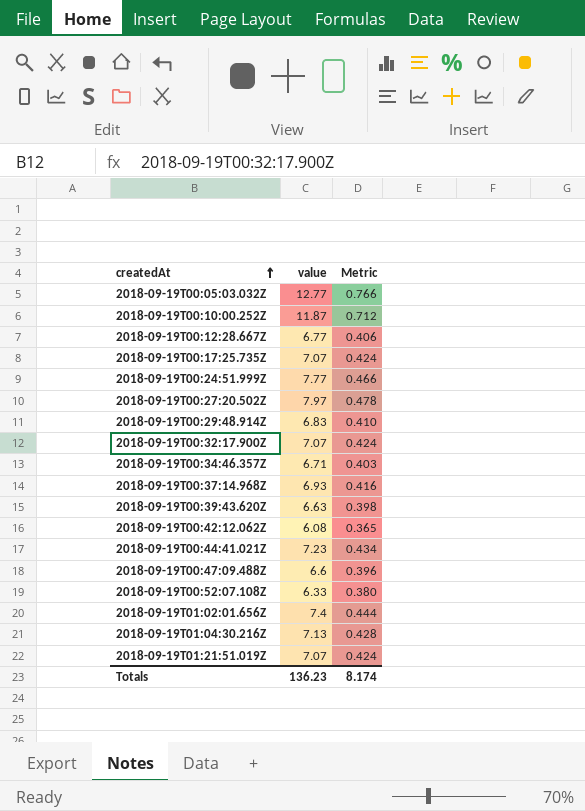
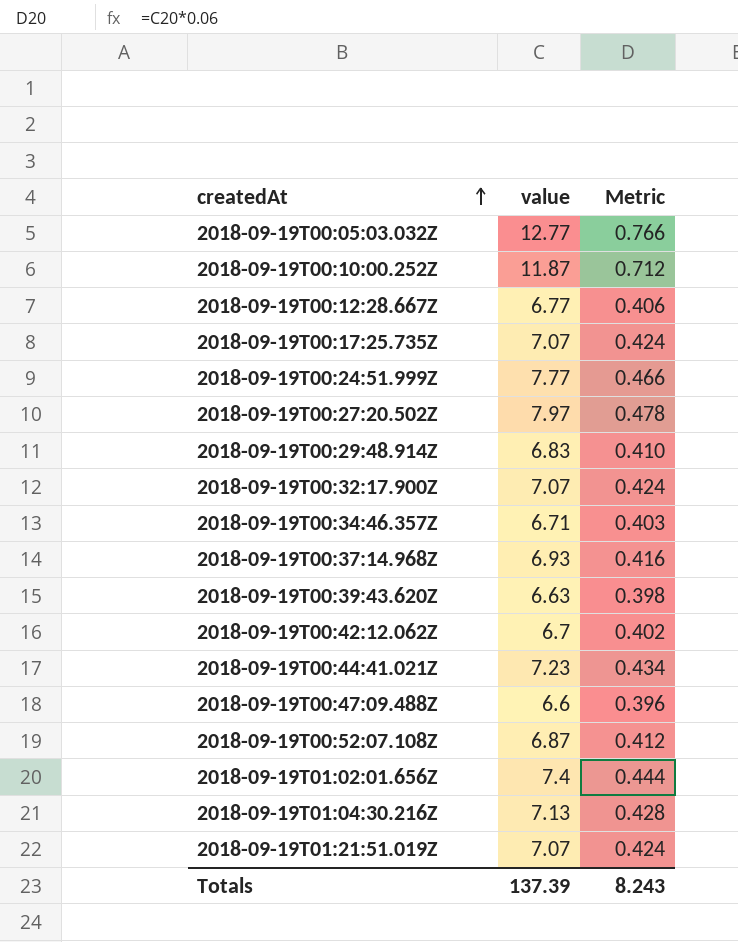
2018-09-19T00:42:12.062Z | value: 6.08 -> 6.7
2018-09-19T00:42:12.062Z | Metric: 0.365 -> 0.402
2018-09-19T00:52:07.108Z | value: 6.33 -> 6.87
2018-09-19T00:52:07.108Z | Metric: 0.380 -> 0.412
Totals | value: 136.23 -> 137.39
Totals | Metric: 8.174 -> 8.243

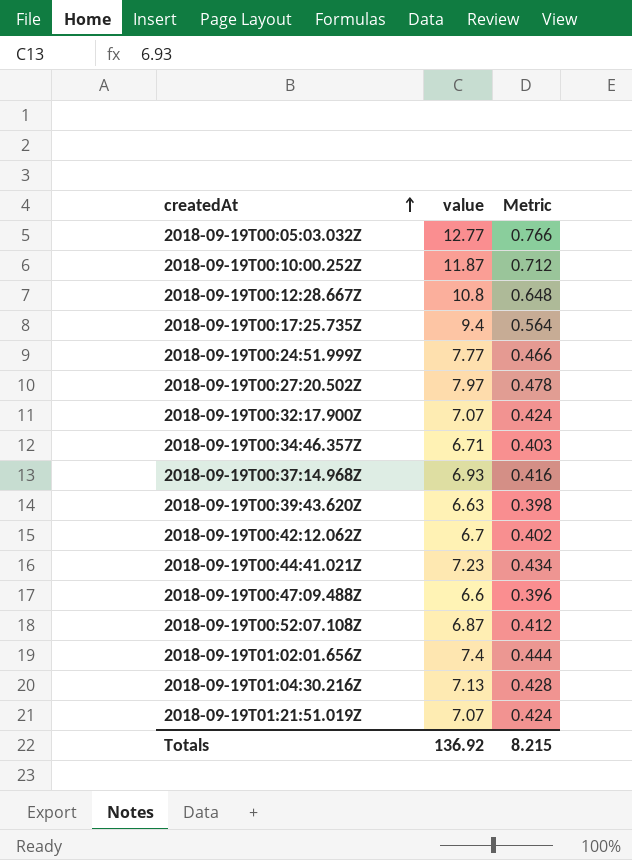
row 2018-09-19T00:29:48.914Z: 6.83 | 0.410 -> none
2018-09-19T00:12:28.667Z | value: 6.77 -> 10.8
2018-09-19T00:12:28.667Z | Metric: 0.406 -> 0.648
2018-09-19T00:17:25.735Z | value: 7.07 -> 9.4
2018-09-19T00:17:25.735Z | Metric: 0.424 -> 0.564
Totals | value: 137.39 -> 136.92
Totals | Metric: 8.243 -> 8.215

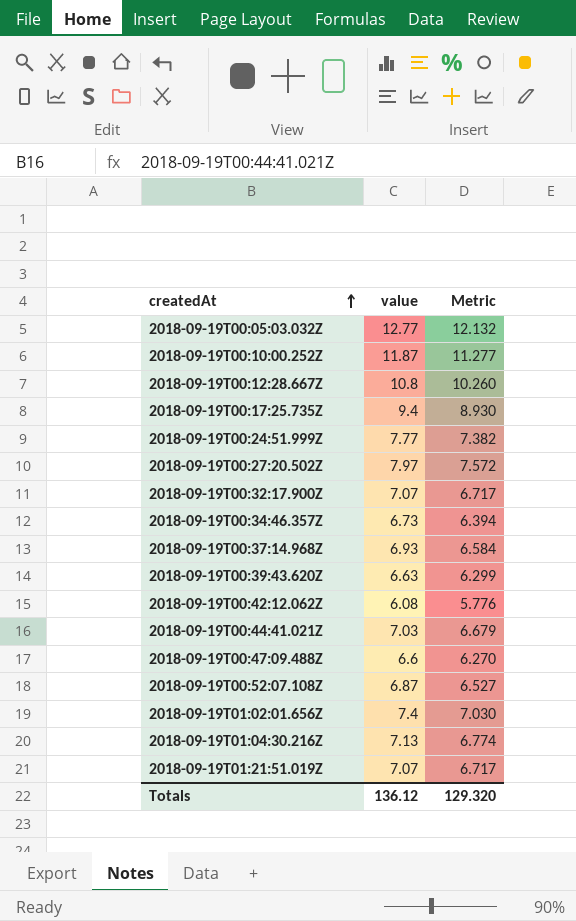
column Metric | formula: [value] * 0.06 -> [value] * 0.95
2018-09-19T00:34:46.357Z | value: 6.71 -> 6.73
2018-09-19T00:42:12.062Z | value: 6.7 -> 6.08
2018-09-19T00:44:41.021Z | value: 7.23 -> 7.03
Totals | value: 136.92 -> 136.12
Totals | Metric: 8.215 -> 129.320

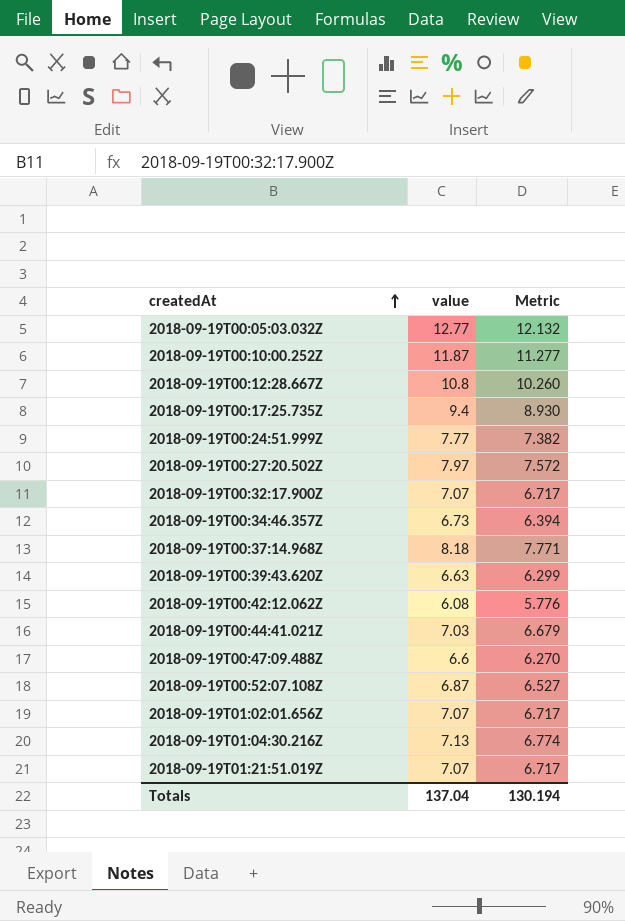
2018-09-19T00:37:14.968Z | value: 6.93 -> 8.18
2018-09-19T00:37:14.968Z | Metric: 6.584 -> 7.771
2018-09-19T01:02:01.656Z | value: 7.4 -> 7.07
2018-09-19T01:02:01.656Z | Metric: 7.030 -> 6.717
Totals | value: 136.12 -> 137.04
Totals | Metric: 129.320 -> 130.194

